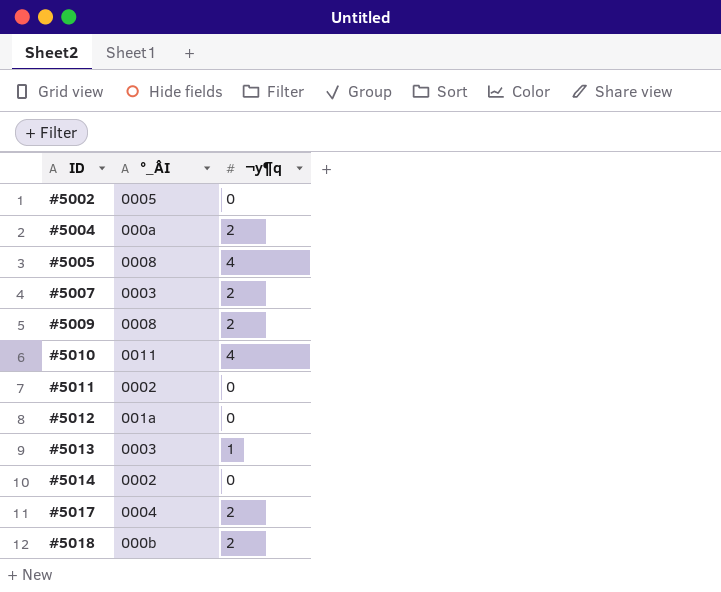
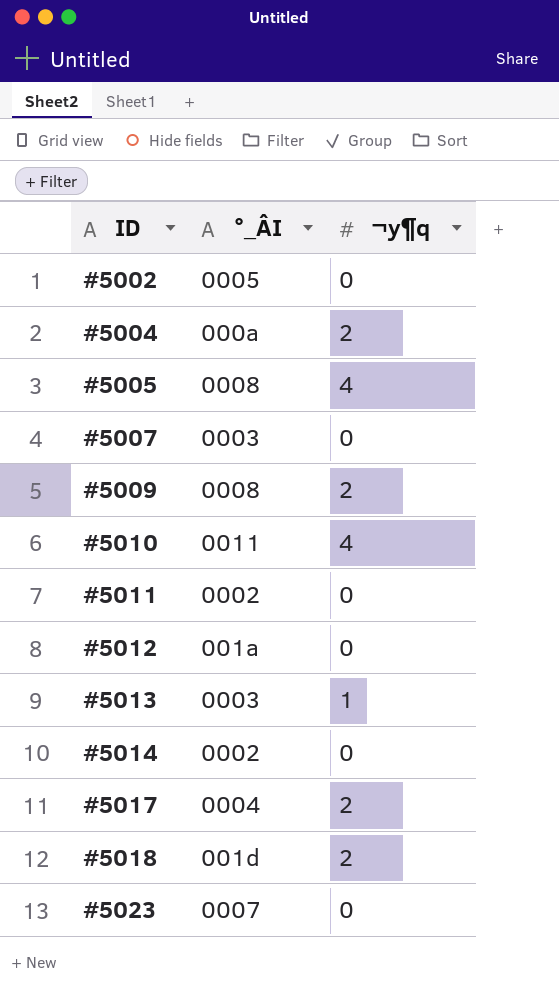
#5007 | ¬y¶q: 2 -> 0
#5018 | °_ÂI: 000b -> 001d
row #5023: none -> 0007 | 0

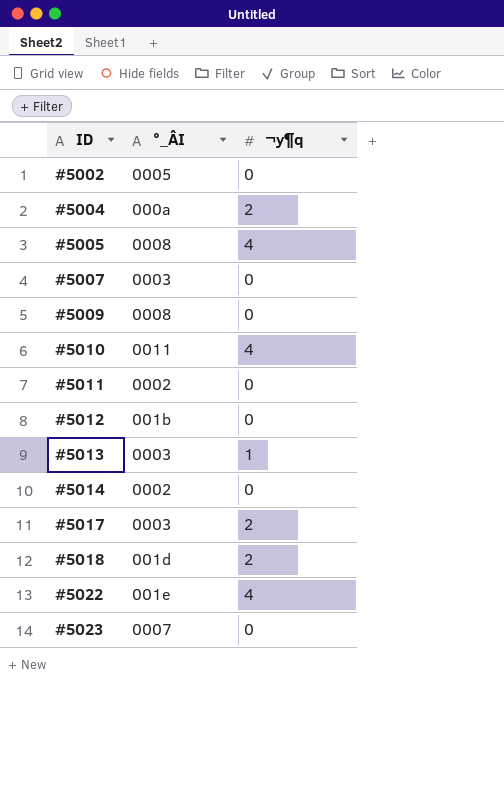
#5009 | ¬y¶q: 2 -> 0
#5012 | °_ÂI: 001a -> 001b
#5017 | °_ÂI: 0004 -> 0003
row #5022: none -> 001e | 4

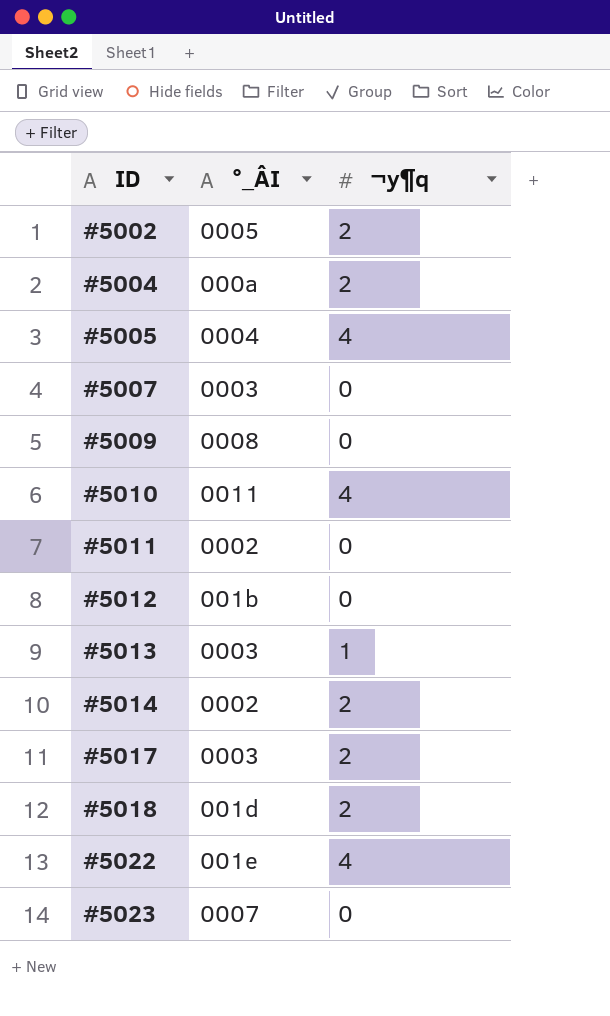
#5002 | ¬y¶q: 0 -> 2
#5005 | °_ÂI: 0008 -> 0004
#5014 | ¬y¶q: 0 -> 2

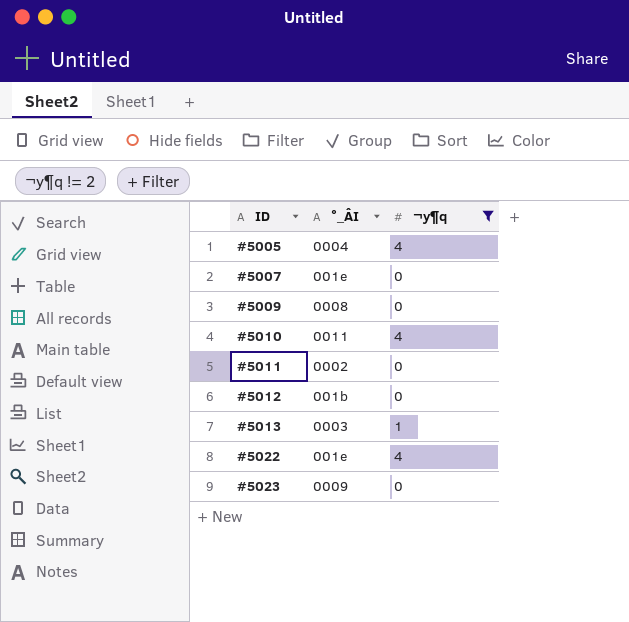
filter: none -> ¬y¶q != 2
#5007 | °_ÂI: 0003 -> 001e
#5023 | °_ÂI: 0007 -> 0009

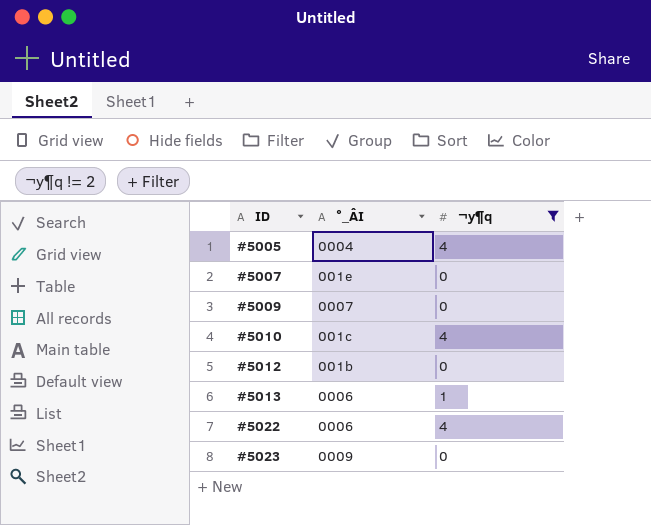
row #5011: 0002 | 0 -> none
#5009 | °_ÂI: 0008 -> 0007
#5010 | °_ÂI: 0011 -> 001c
#5013 | °_ÂI: 0003 -> 0006
#5022 | °_ÂI: 001e -> 0006

